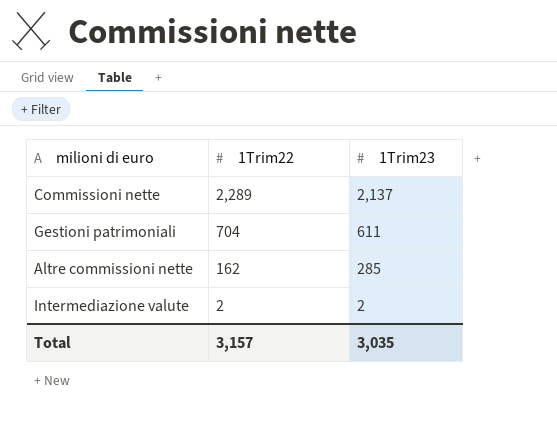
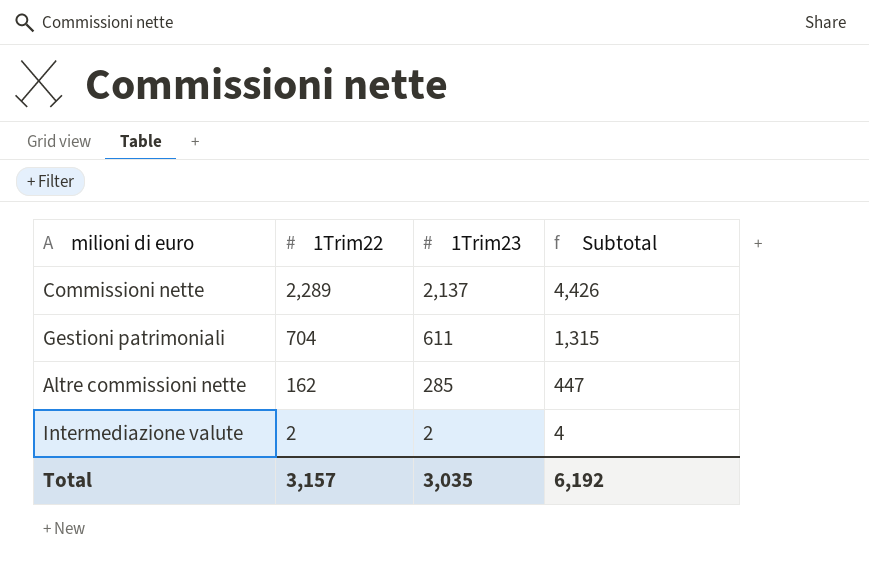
column Subtotal | formula: none -> [1Trim22] + [1Trim23]

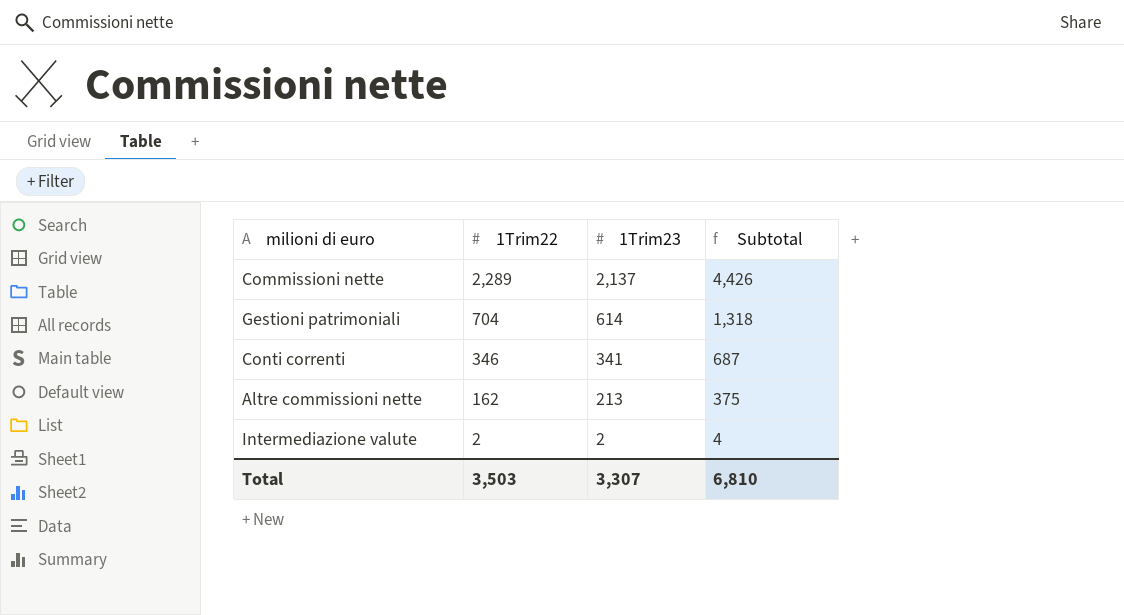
Gestioni patrimoniali | 1Trim23: 611 -> 614
Gestioni patrimoniali | Subtotal: 1,315 -> 1,318
row Conti correnti: none -> 346 | 341 | 687
Altre commissioni nette | 1Trim23: 285 -> 213
Altre commissioni nette | Subtotal: 447 -> 375
Total | 1Trim22: 3,157 -> 3,503
Total | 1Trim23: 3,035 -> 3,307
Total | Subtotal: 6,192 -> 6,810

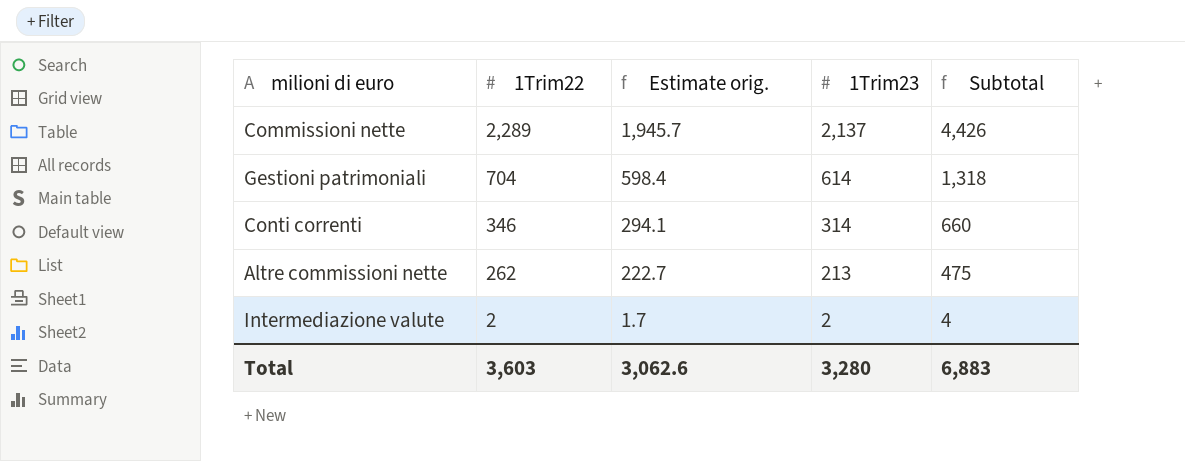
column Estimate orig. | formula: none -> [1Trim22] * 0.85
Conti correnti | 1Trim23: 341 -> 314
Conti correnti | Subtotal: 687 -> 660
Altre commissioni nette | 1Trim22: 162 -> 262
Altre commissioni nette | Subtotal: 375 -> 475
Total | 1Trim22: 3,503 -> 3,603
Total | 1Trim23: 3,307 -> 3,280
Total | Subtotal: 6,810 -> 6,883

